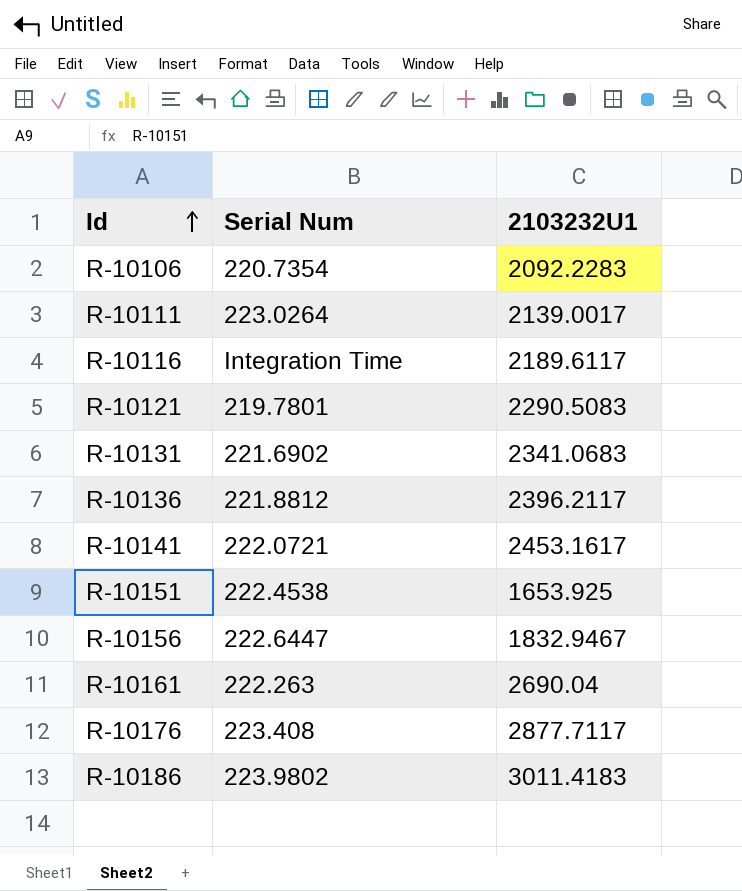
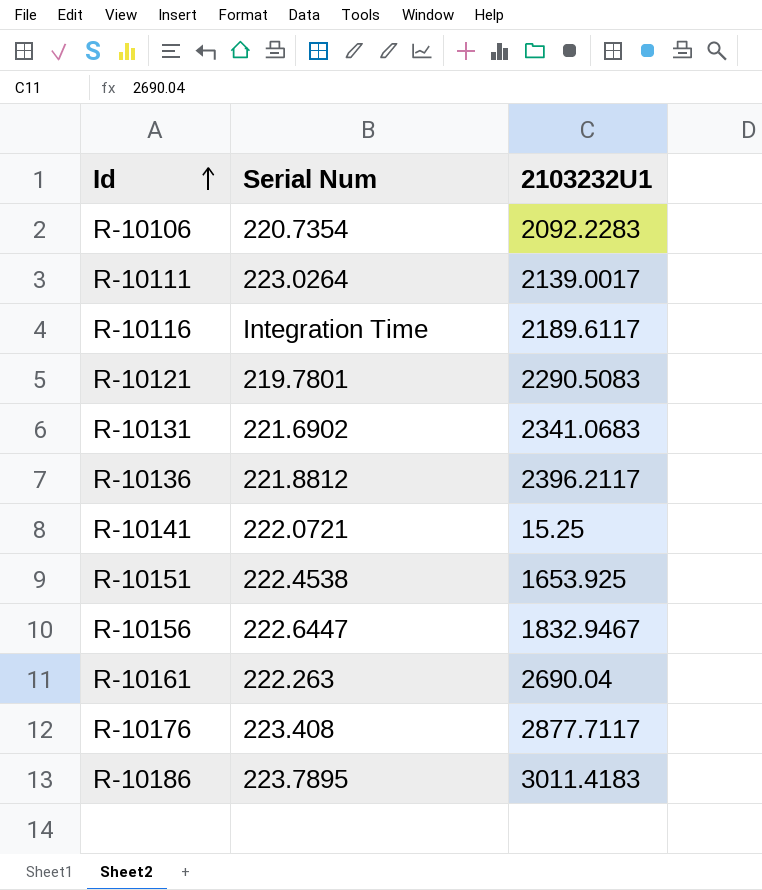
R-10141 | 2103232U1: 2453.1617 -> 15.25
R-10186 | Serial Num: 223.9802 -> 223.7895

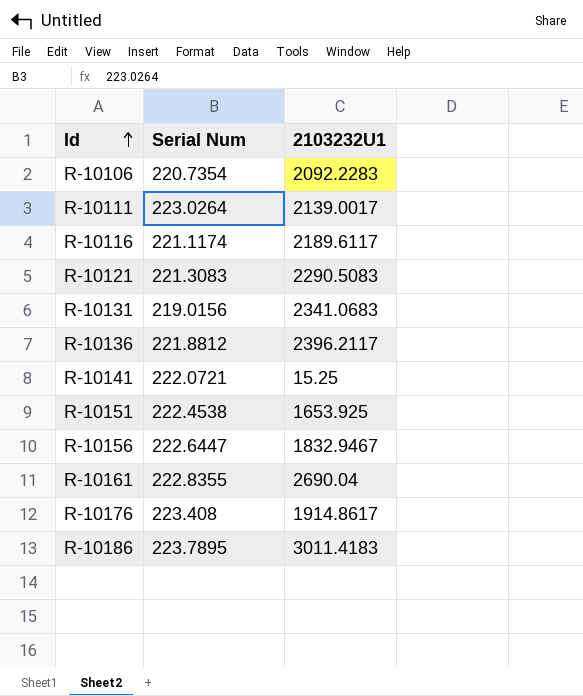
R-10116 | Serial Num: Integration Time -> 221.1174
R-10121 | Serial Num: 219.7801 -> 221.3083
R-10131 | Serial Num: 221.6902 -> 219.0156
R-10161 | Serial Num: 222.263 -> 222.8355
R-10176 | 2103232U1: 2877.7117 -> 1914.8617

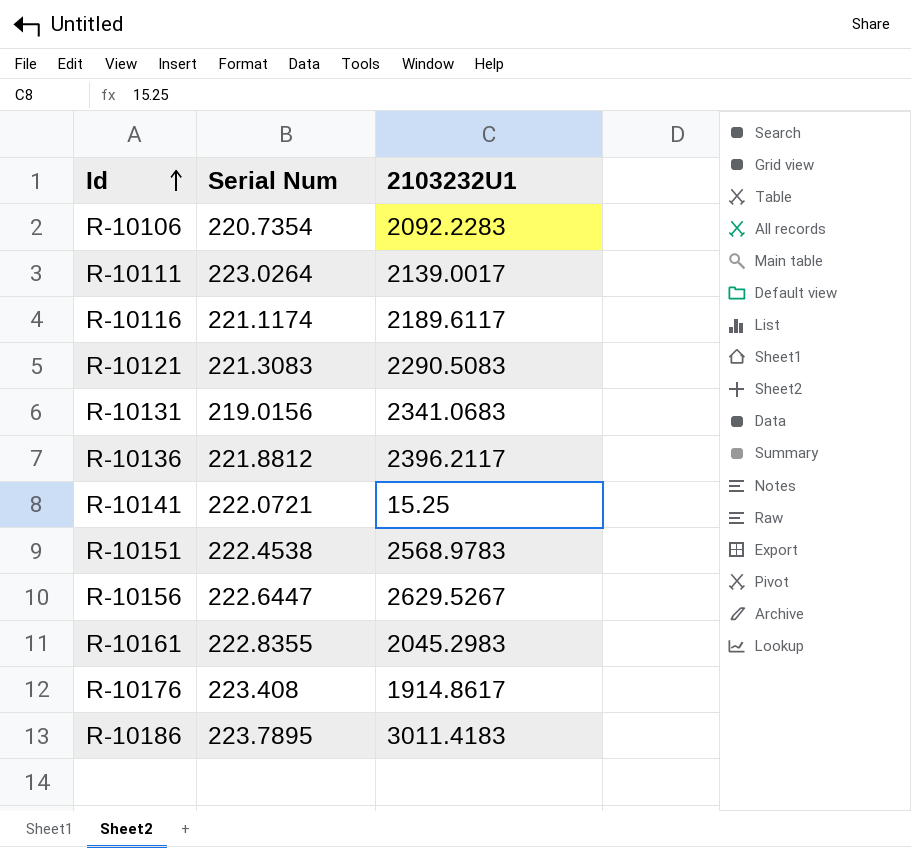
R-10151 | 2103232U1: 1653.925 -> 2568.9783
R-10156 | 2103232U1: 1832.9467 -> 2629.5267
R-10161 | 2103232U1: 2690.04 -> 2045.2983

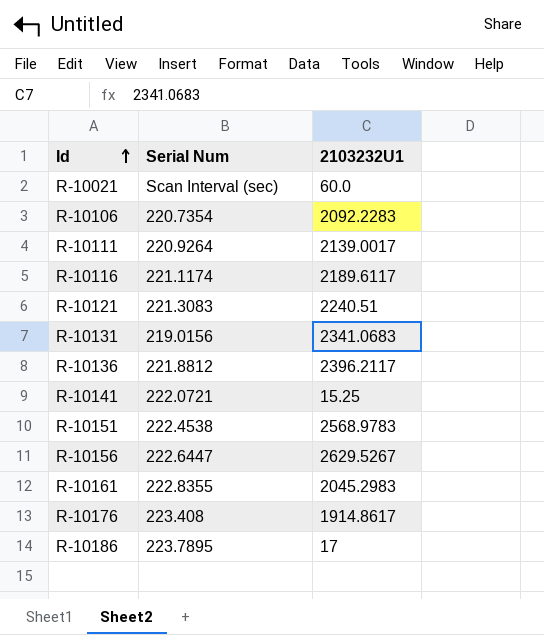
row R-10021: none -> Scan Interval (sec) | 60.0
R-10111 | Serial Num: 223.0264 -> 220.9264
R-10121 | 2103232U1: 2290.5083 -> 2240.51
R-10186 | 2103232U1: 3011.4183 -> 17

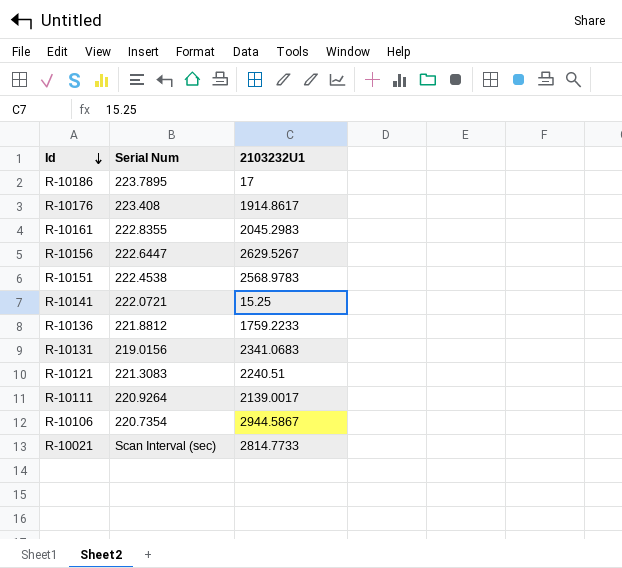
row order: Id ascending -> Id descending
row R-10116: 221.1174 | 2189.6117 -> none
R-10136 | 2103232U1: 2396.2117 -> 1759.2233
R-10106 | 2103232U1: 2092.2283 -> 2944.5867
R-10021 | 2103232U1: 60.0 -> 2814.7733

